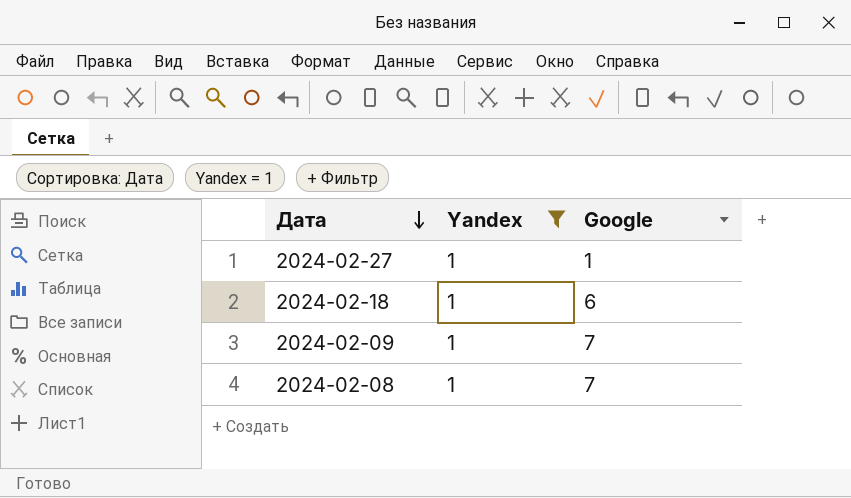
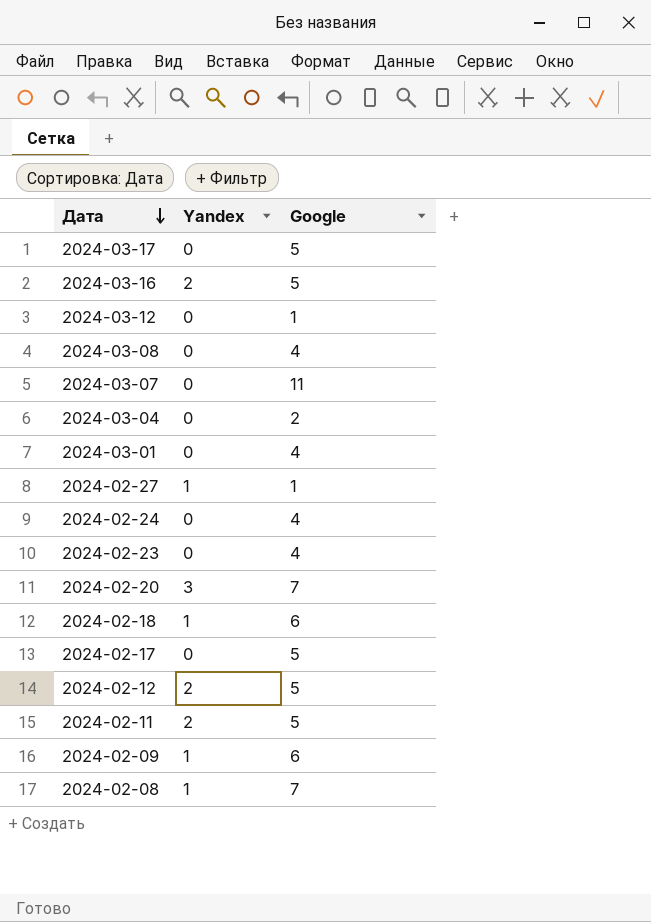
filter: Yandex = 1 -> none
2024-02-09 | Google: 7 -> 6

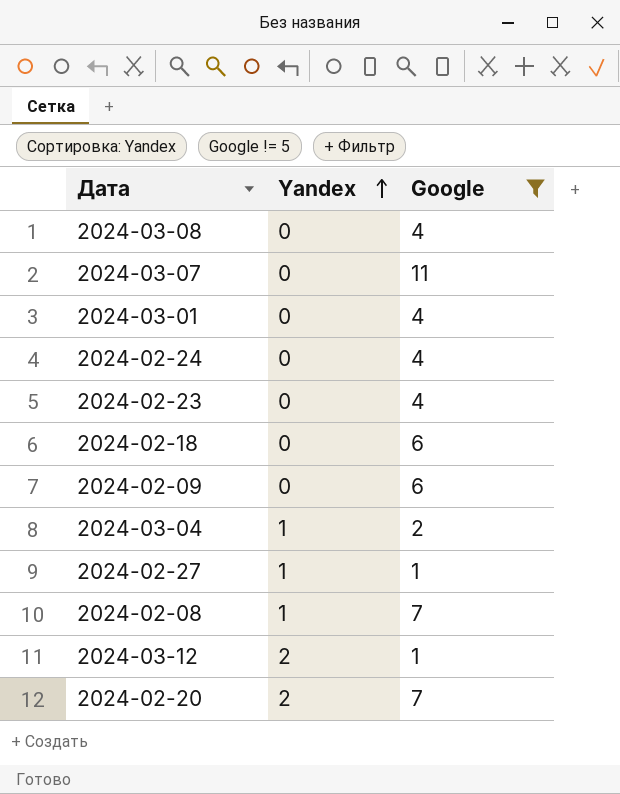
filter: none -> Google != 5
row order: Дата descending -> Yandex ascending
2024-02-18 | Yandex: 1 -> 0
2024-02-09 | Yandex: 1 -> 0
2024-03-04 | Yandex: 0 -> 1
2024-03-12 | Yandex: 0 -> 2
2024-02-20 | Yandex: 3 -> 2

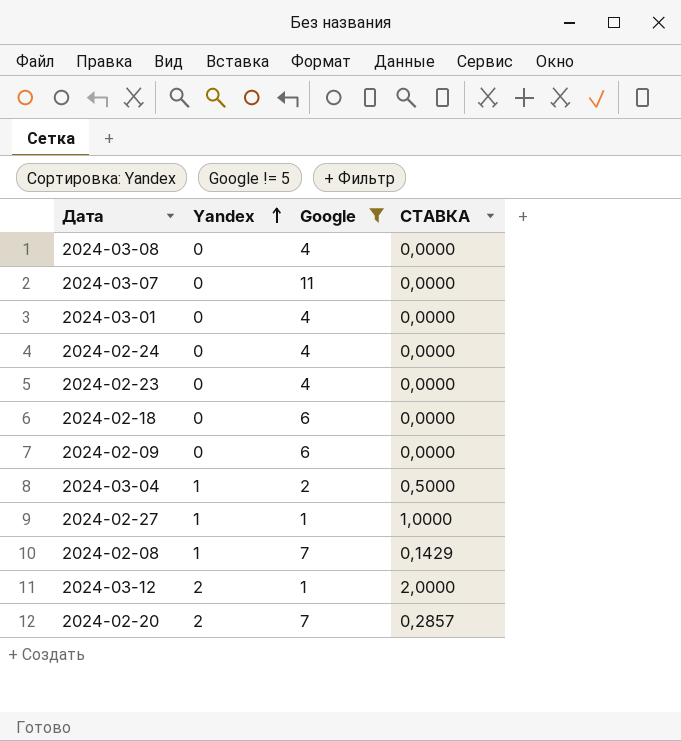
column СТАВКА | formula: none -> [Yandex] / [Google]

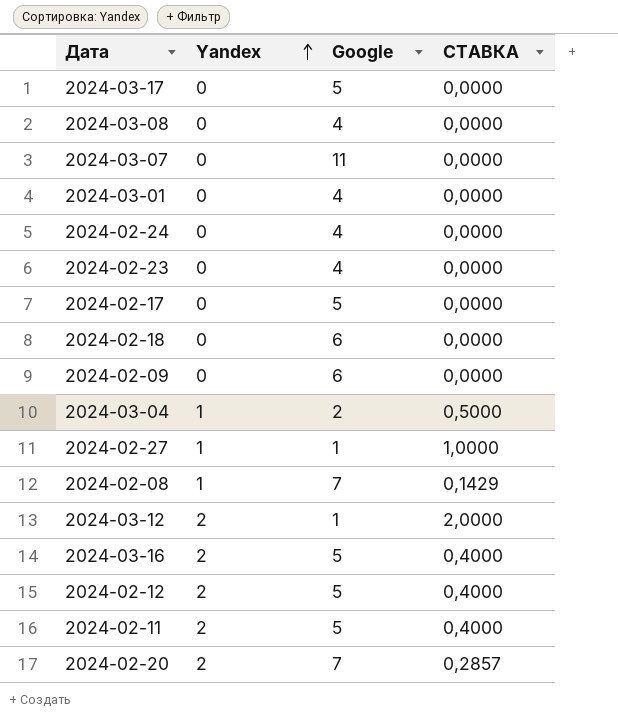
filter: Google != 5 -> none

